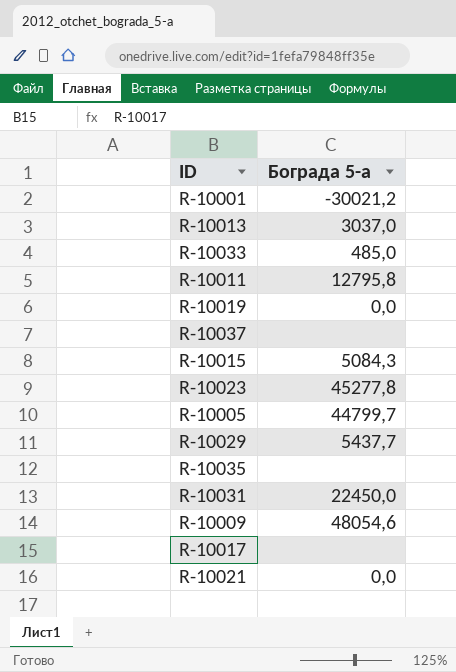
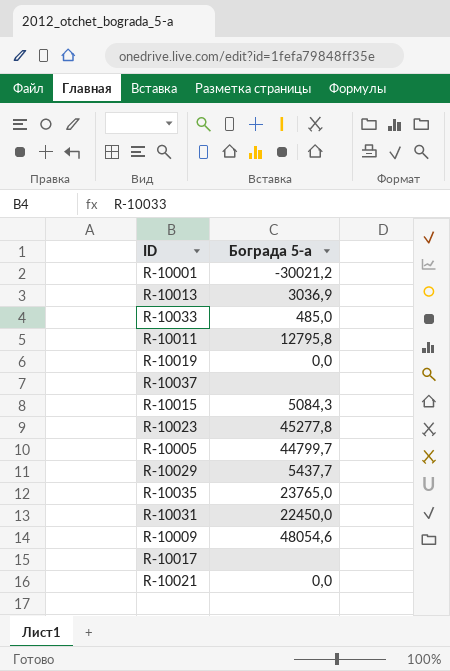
R-10013 | Бограда 5-а: 3037,0 -> 3036,9
R-10035 | Бограда 5-а: none -> 23765,0

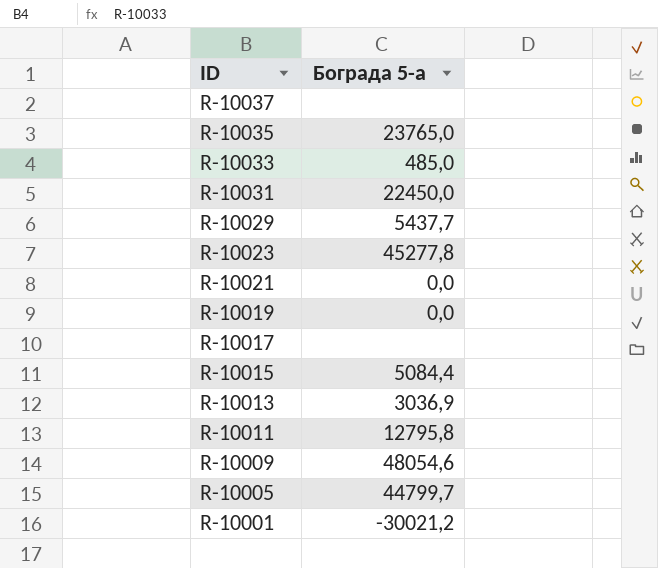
row order: none -> ID descending
R-10015 | Бограда 5-а: 5084,3 -> 5084,4

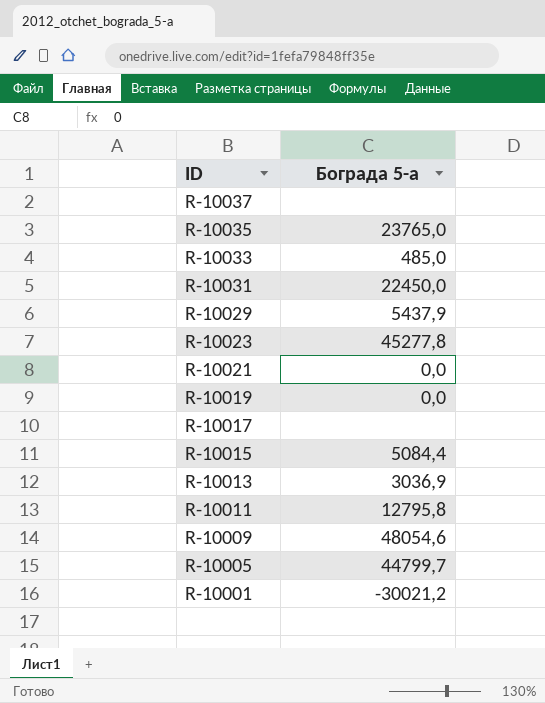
R-10029 | Бограда 5-а: 5437,7 -> 5437,9

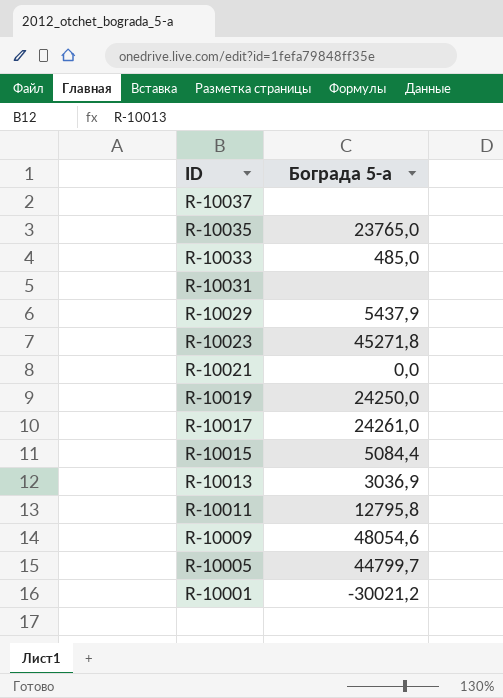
R-10031 | Бограда 5-а: 22450,0 -> none
R-10023 | Бограда 5-а: 45277,8 -> 45271,8
R-10019 | Бограда 5-а: 0,0 -> 24250,0
R-10017 | Бограда 5-а: none -> 24261,0

